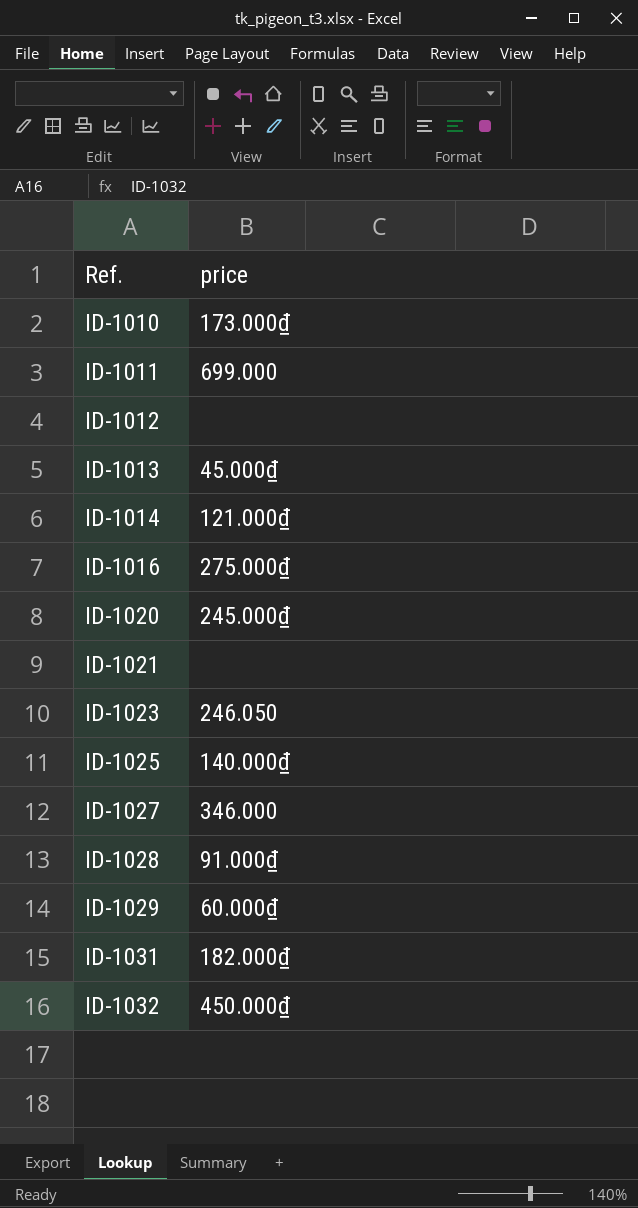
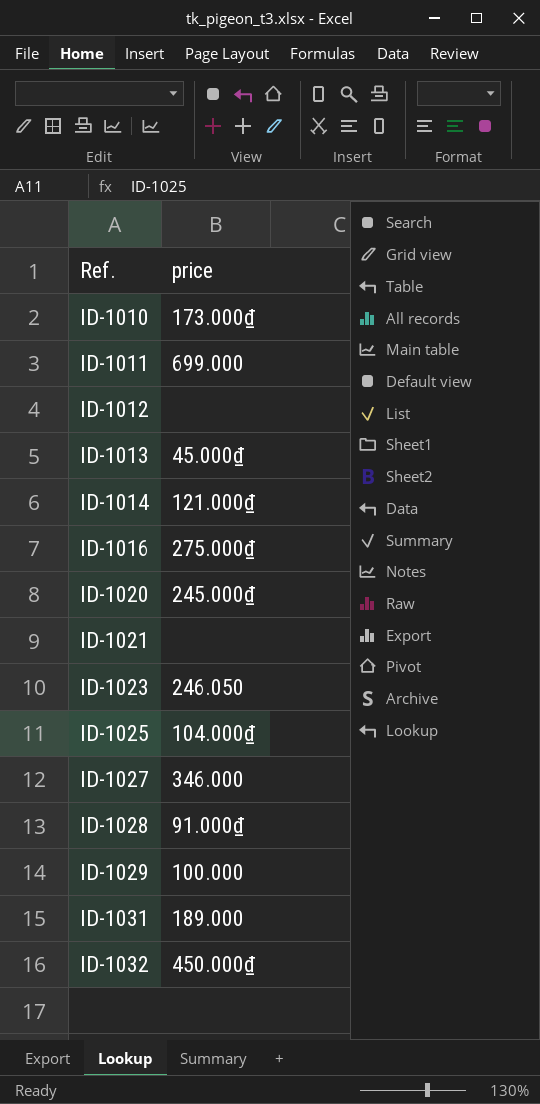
ID-1025 | price: 140.000₫ -> 104.000₫
ID-1029 | price: 60.000₫ -> 100.000
ID-1031 | price: 182.000₫ -> 189.000

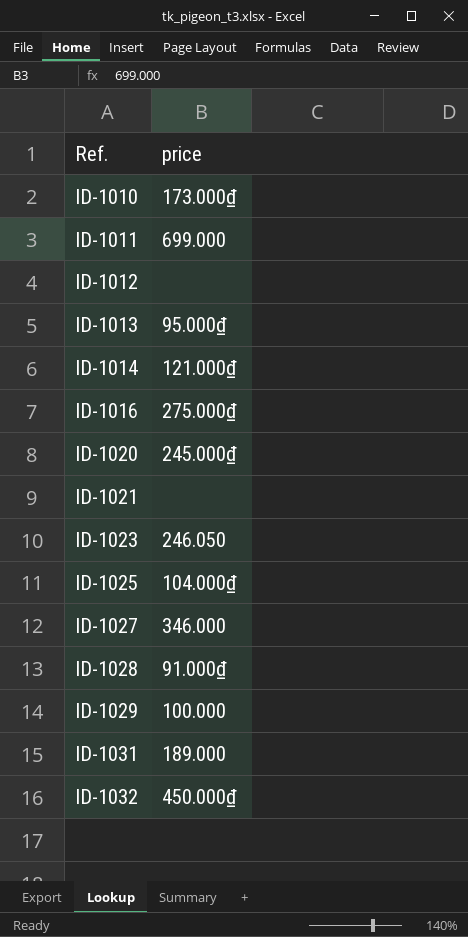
ID-1013 | price: 45.000₫ -> 95.000₫

